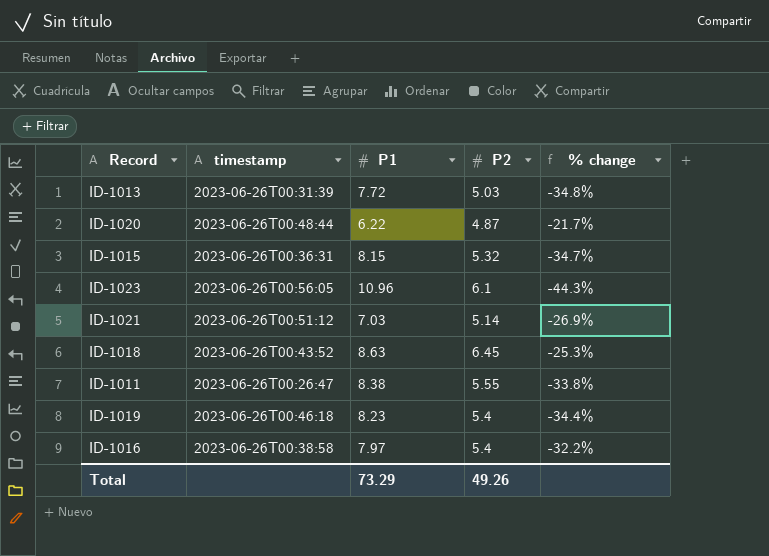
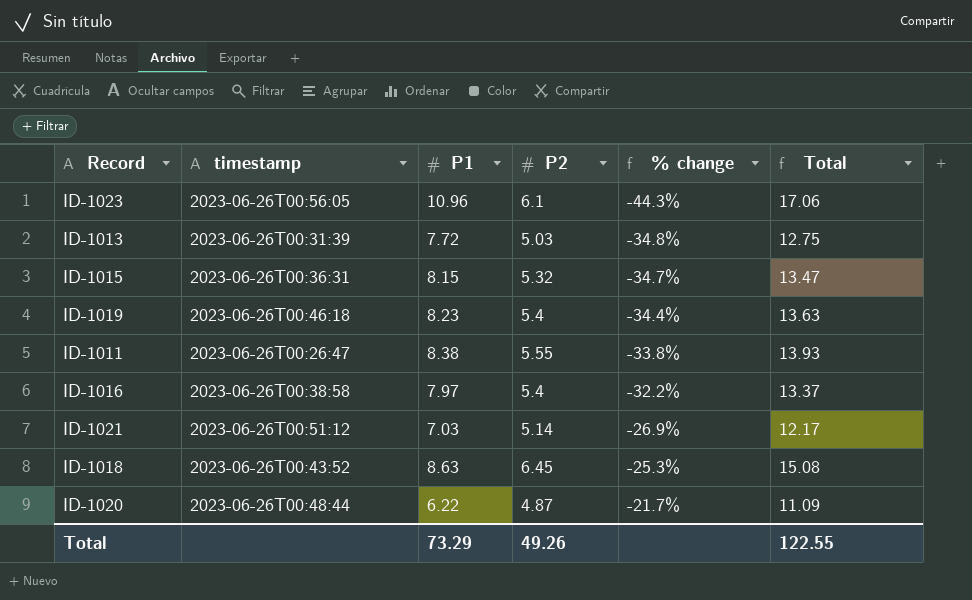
row order: none -> % change ascending
column Total | formula: none -> [P1] + [P2]

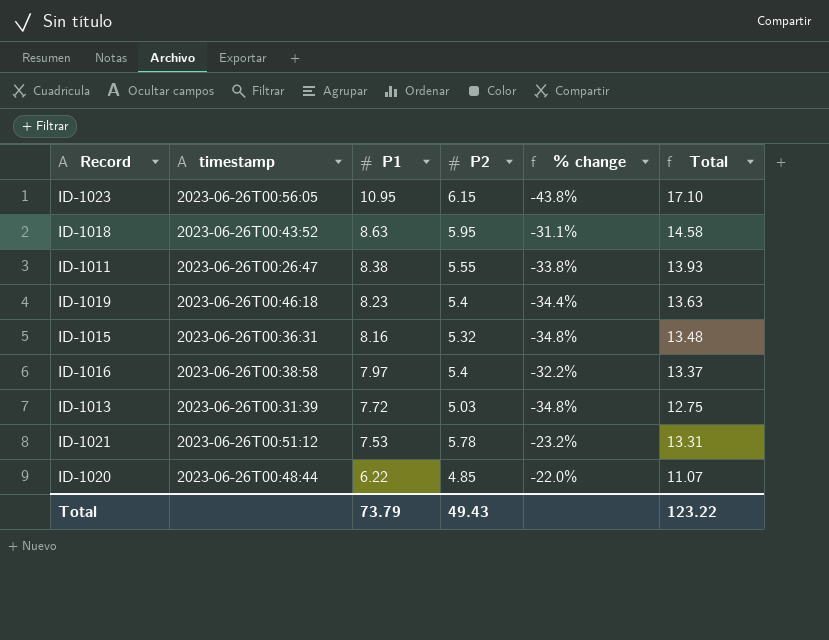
row order: % change ascending -> P1 descending
ID-1023 | P1: 10.96 -> 10.95
ID-1023 | P2: 6.1 -> 6.15
ID-1023 | % change: -44.3% -> -43.8%
ID-1023 | Total: 17.06 -> 17.10
ID-1018 | P2: 6.45 -> 5.95
ID-1018 | % change: -25.3% -> -31.1%
ID-1018 | Total: 15.08 -> 14.58
ID-1015 | P1: 8.15 -> 8.16
ID-1015 | % change: -34.7% -> -34.8%
ID-1015 | Total: 13.47 -> 13.48
ID-1021 | P1: 7.03 -> 7.53
ID-1021 | P2: 5.14 -> 5.78
ID-1021 | % change: -26.9% -> -23.2%
ID-1021 | Total: 12.17 -> 13.31
ID-1020 | P2: 4.87 -> 4.85
ID-1020 | % change: -21.7% -> -22.0%
ID-1020 | Total: 11.09 -> 11.07
Total | P1: 73.29 -> 73.79
Total | P2: 49.26 -> 49.43
Total | Total: 122.55 -> 123.22

